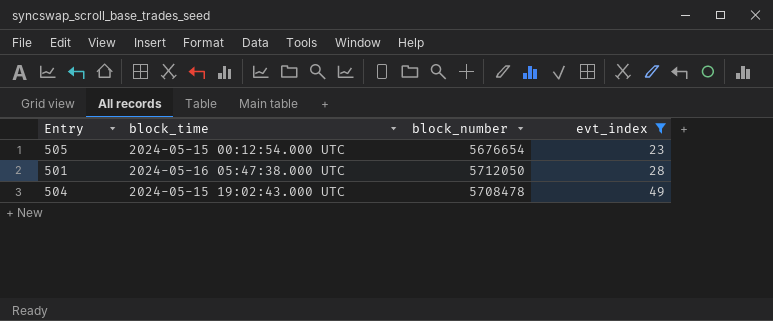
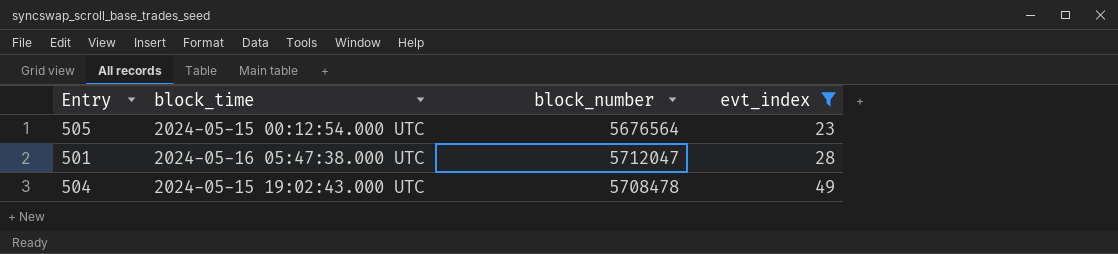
505 | block_number: 5676654 -> 5676564
501 | block_number: 5712050 -> 5712047

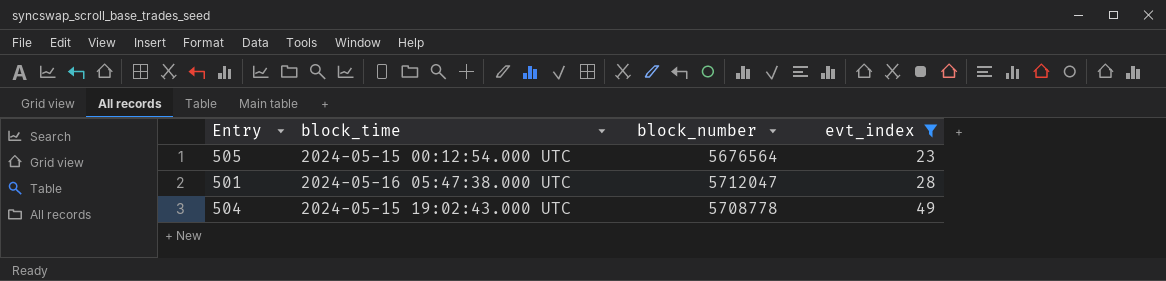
504 | block_number: 5708478 -> 5708778

